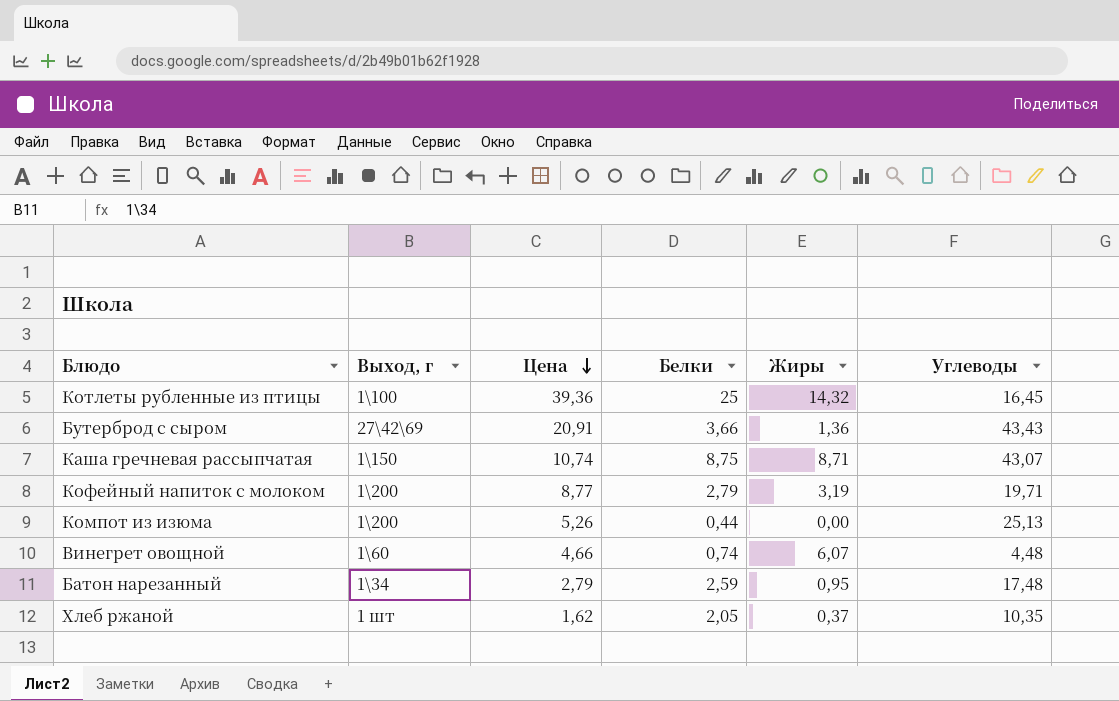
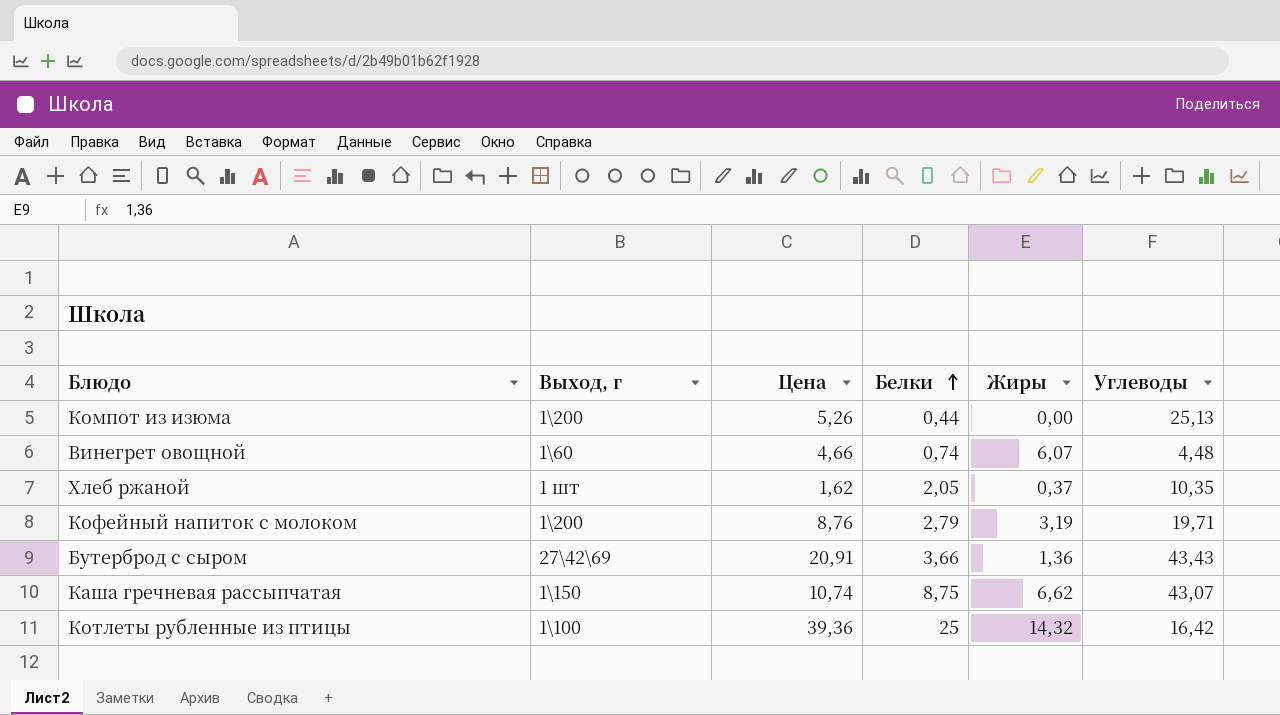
row order: Цена descending -> Белки ascending
row Батон нарезанный: 1\34 | 2,79 | 2,59 | 0,95 | 17,48 -> none
Кофейный напиток с молоком | Цена: 8,77 -> 8,76
Каша гречневая рассыпчатая | Жиры: 8,71 -> 6,62
Котлеты рубленные из птицы | Углеводы: 16,45 -> 16,42

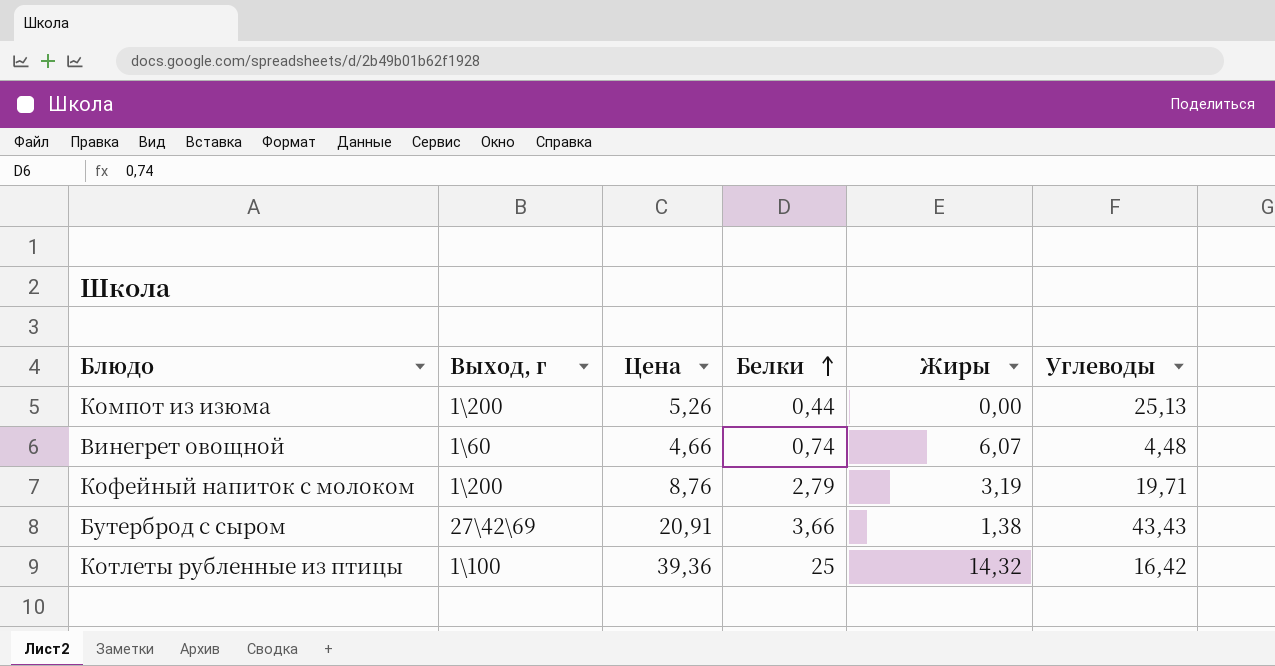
row Хлеб ржаной: 1 шт | 1,62 | 2,05 | 0,37 | 10,35 -> none
row Каша гречневая рассыпчатая: 1\150 | 10,74 | 8,75 | 6,62 | 43,07 -> none
Бутерброд с сыром | Жиры: 1,36 -> 1,38

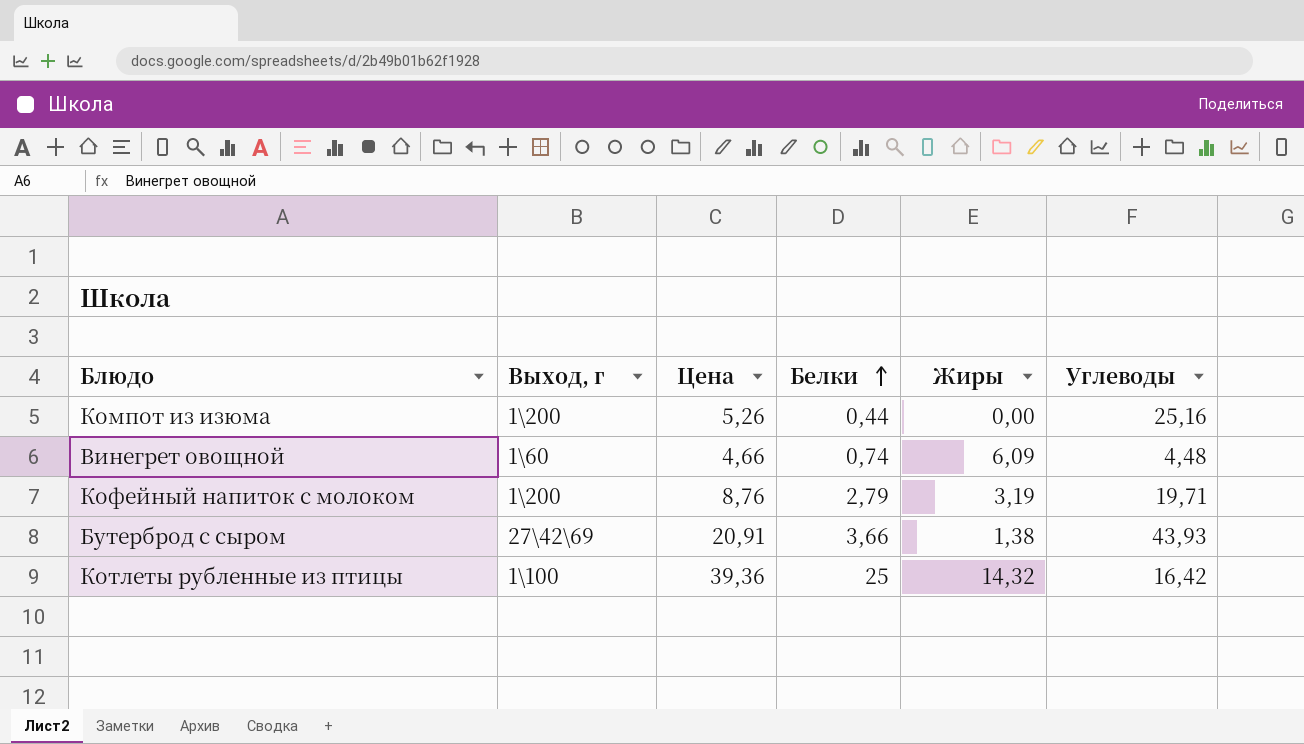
Компот из изюма | Углеводы: 25,13 -> 25,16
Винегрет овощной | Жиры: 6,07 -> 6,09
Бутерброд с сыром | Углеводы: 43,43 -> 43,93

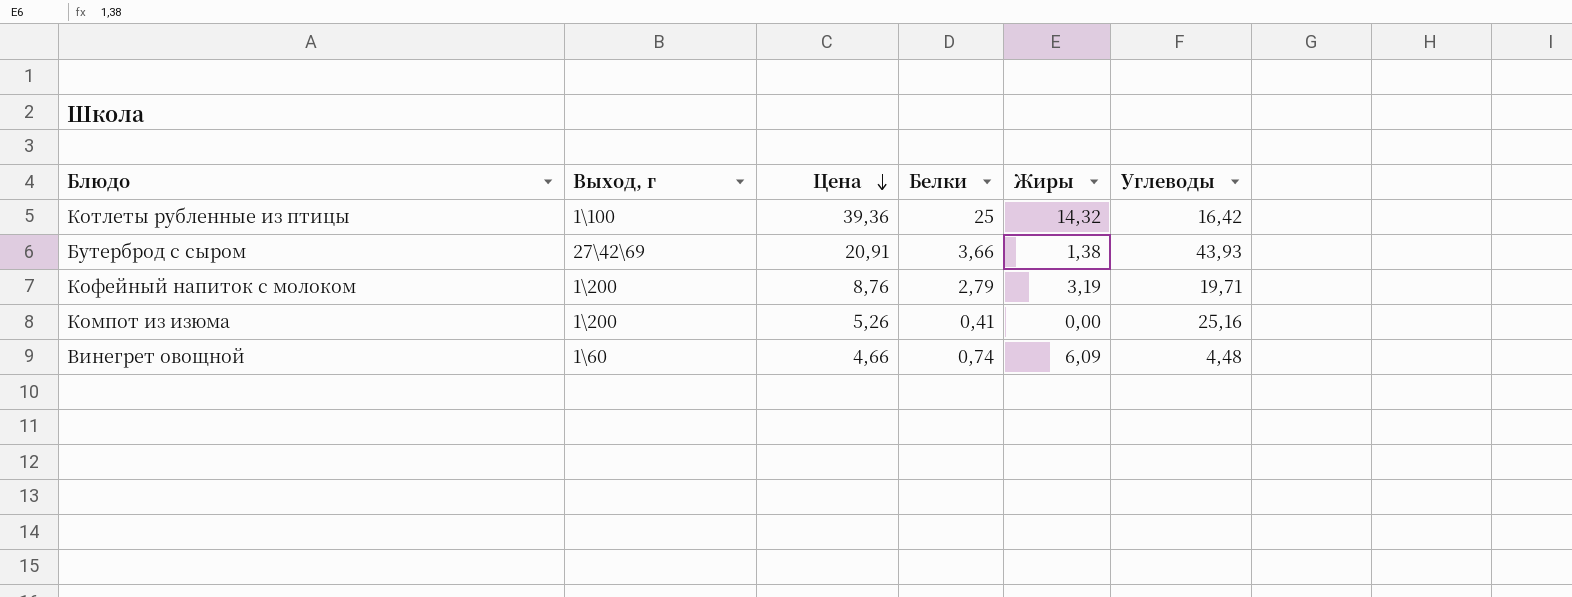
row order: Белки ascending -> Цена descending
Компот из изюма | Белки: 0,44 -> 0,41

